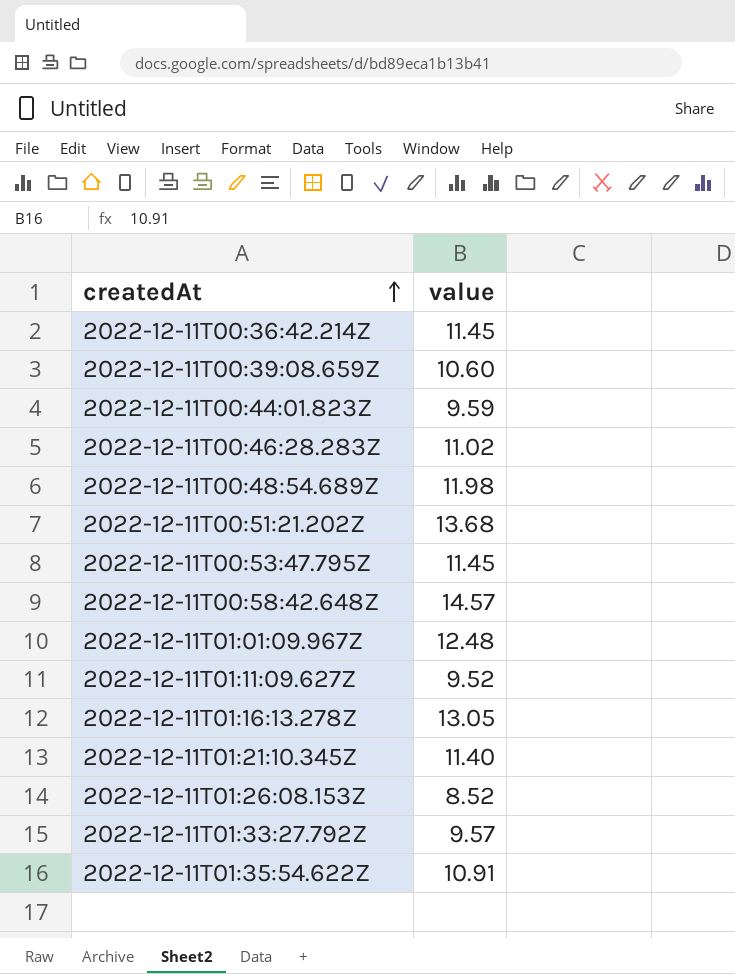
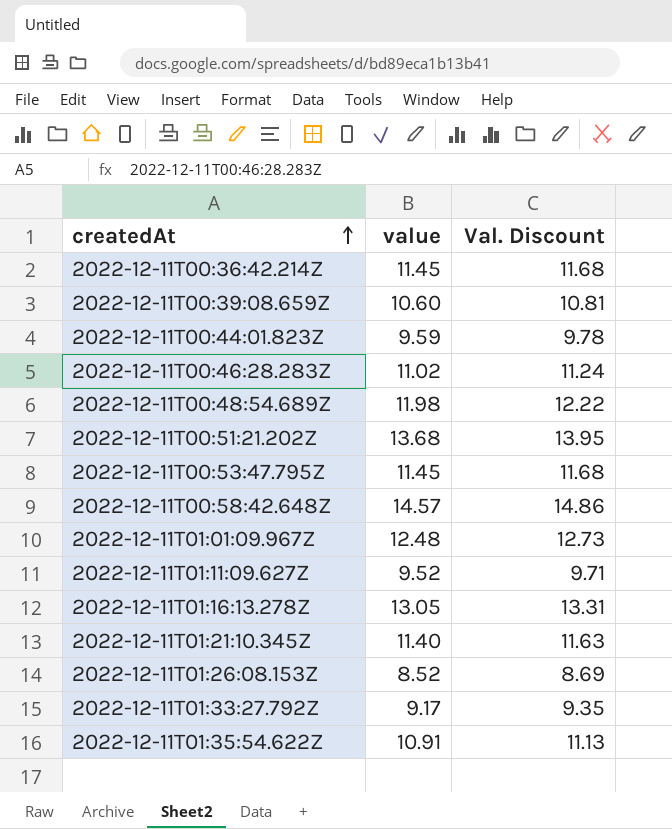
column Val. Discount | formula: none -> [value] * 1.02
2022-12-11T01:33:27.792Z | value: 9.57 -> 9.17

